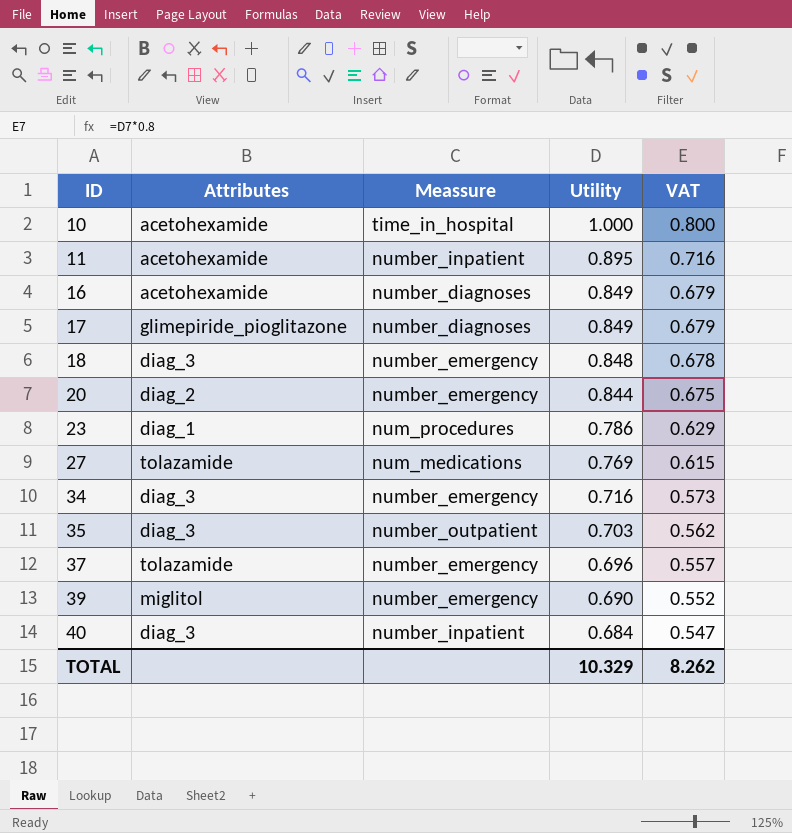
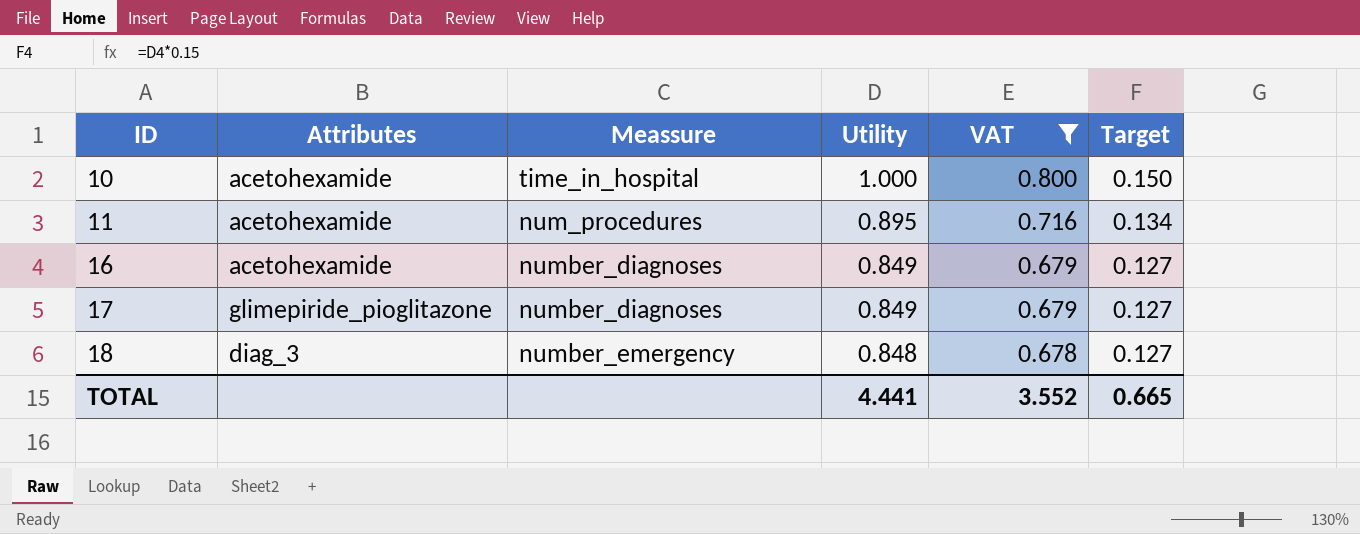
filter: none -> VAT >= 0.678
column Target | formula: none -> [Utility] * 0.15
11 | Meassure: number_inpatient -> num_procedures
TOTAL | Utility: 10.329 -> 4.441
TOTAL | VAT: 8.262 -> 3.552

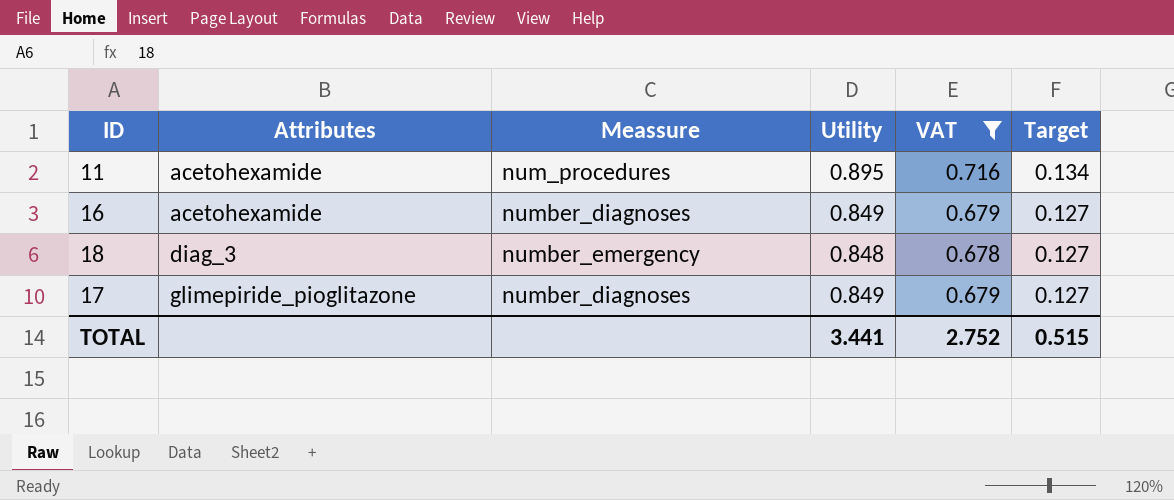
row order: ID ascending -> Attributes ascending
row 10: acetohexamide | time_in_hospital | 1.000 | 0.800 | 0.150 -> none
TOTAL | Utility: 4.441 -> 3.441
TOTAL | VAT: 3.552 -> 2.752
TOTAL | Target: 0.665 -> 0.515

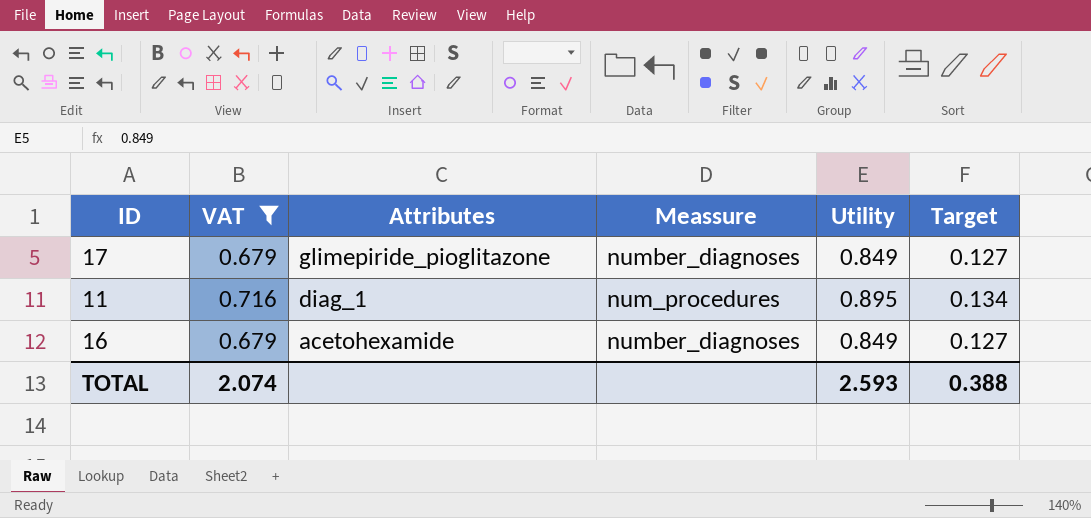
row order: Attributes ascending -> Attributes descending
column VAT | position: 5 -> 2
row 18: diag_3 | number_emergency | 0.848 | 0.678 | 0.127 -> none
11 | Attributes: acetohexamide -> diag_1
TOTAL | VAT: 2.752 -> 2.074
TOTAL | Utility: 3.441 -> 2.593
TOTAL | Target: 0.515 -> 0.388

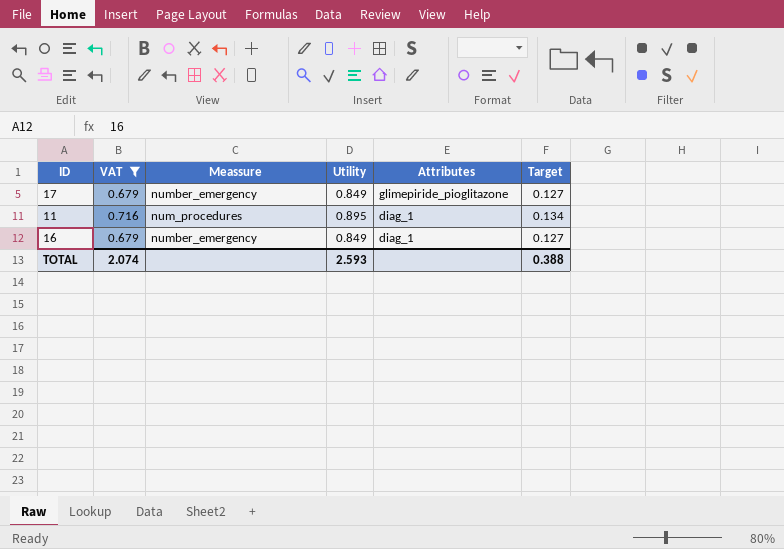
column Attributes | position: 3 -> 5
17 | Meassure: number_diagnoses -> number_emergency
16 | Meassure: number_diagnoses -> number_emergency
16 | Attributes: acetohexamide -> diag_1

